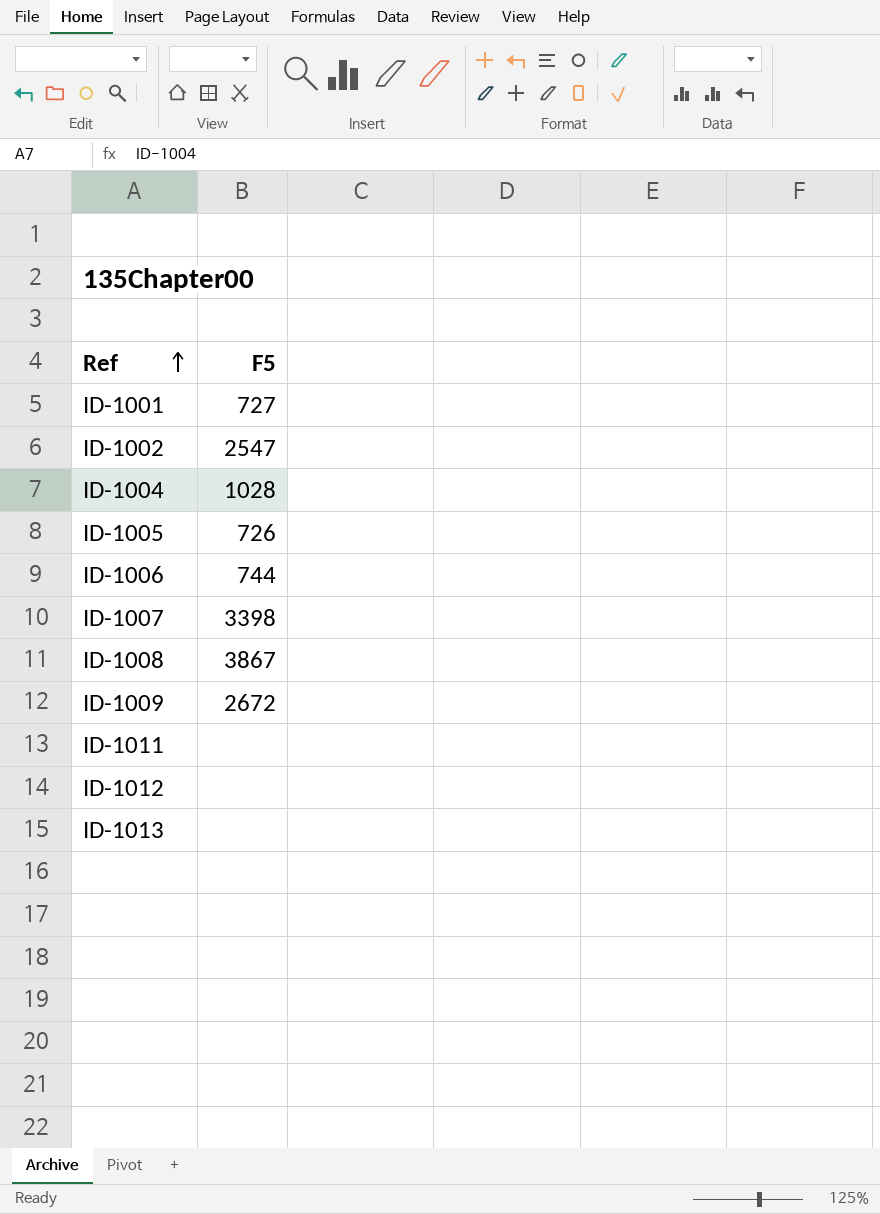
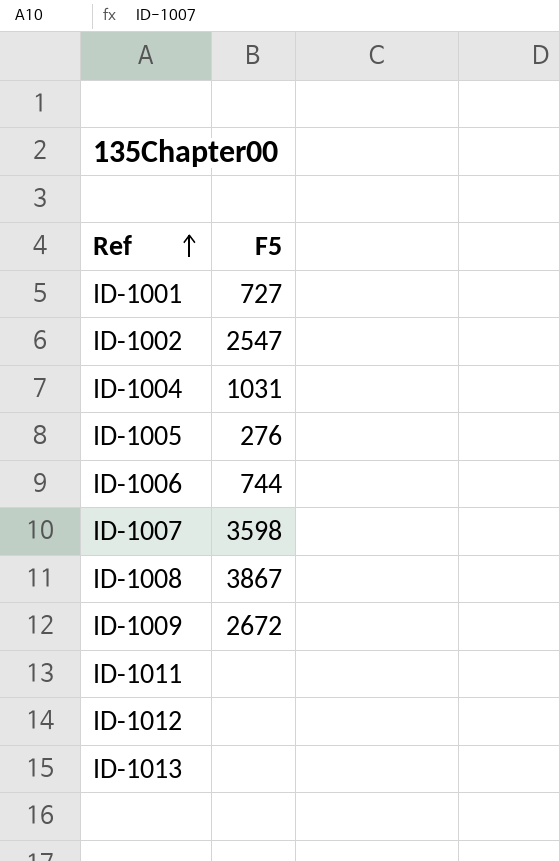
ID-1004 | F5: 1028 -> 1031
ID-1005 | F5: 726 -> 276
ID-1007 | F5: 3398 -> 3598

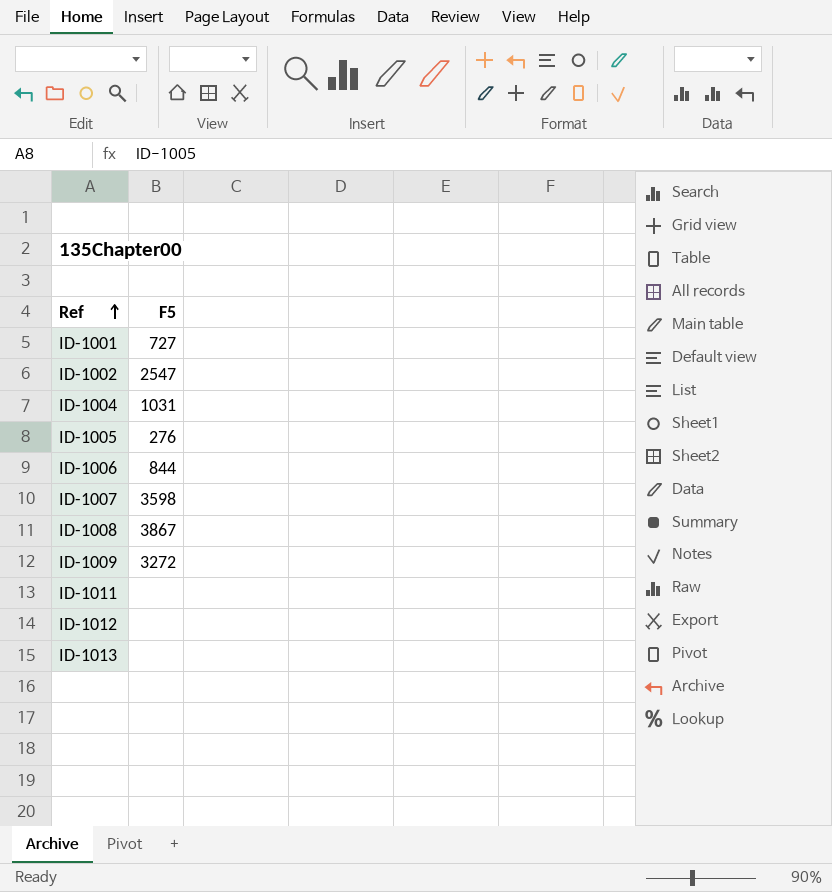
ID-1006 | F5: 744 -> 844
ID-1009 | F5: 2672 -> 3272

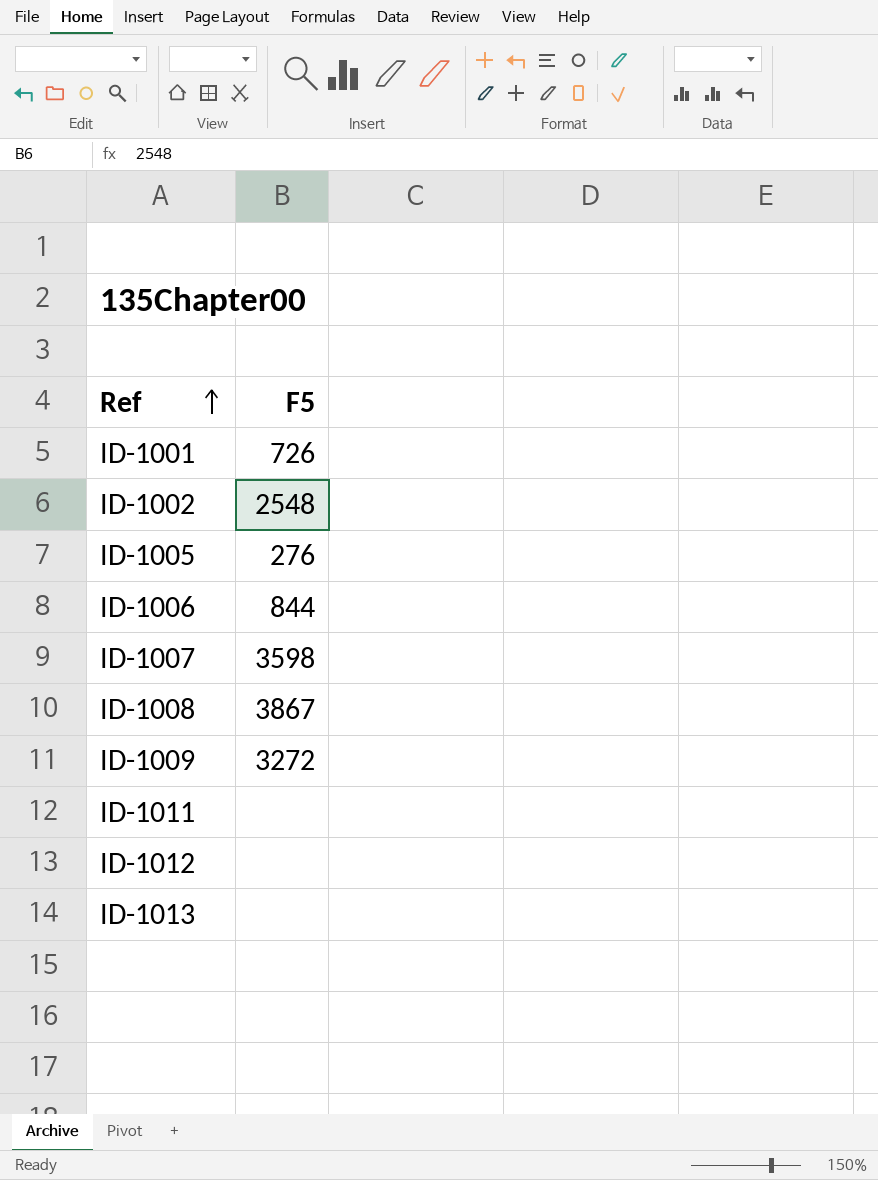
row ID-1004: 1031 -> none
ID-1001 | F5: 727 -> 726
ID-1002 | F5: 2547 -> 2548

